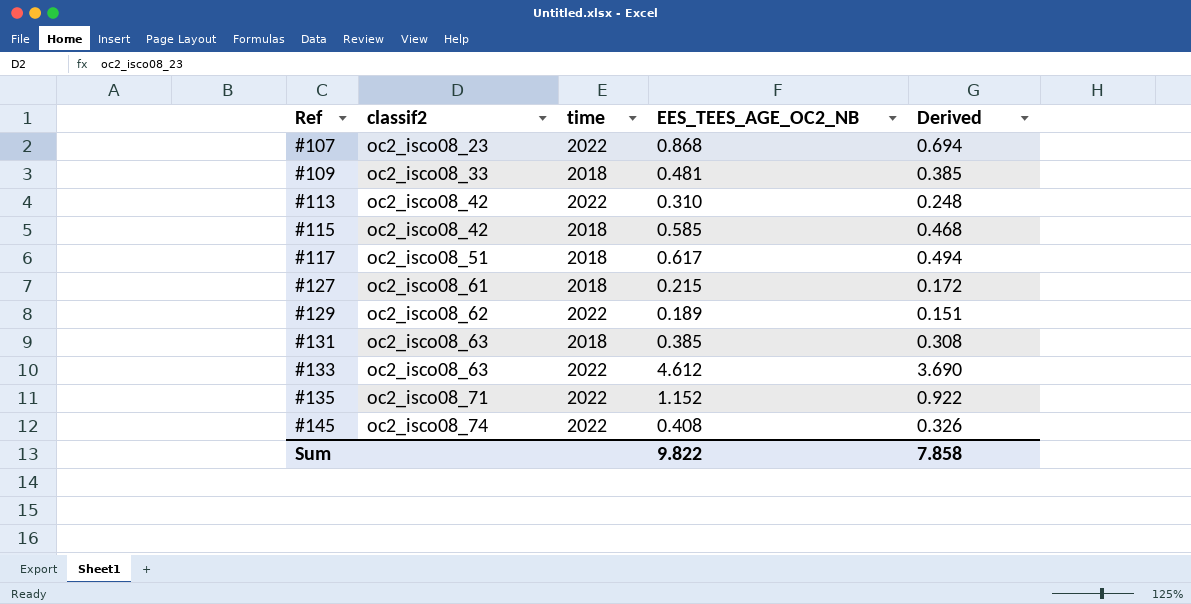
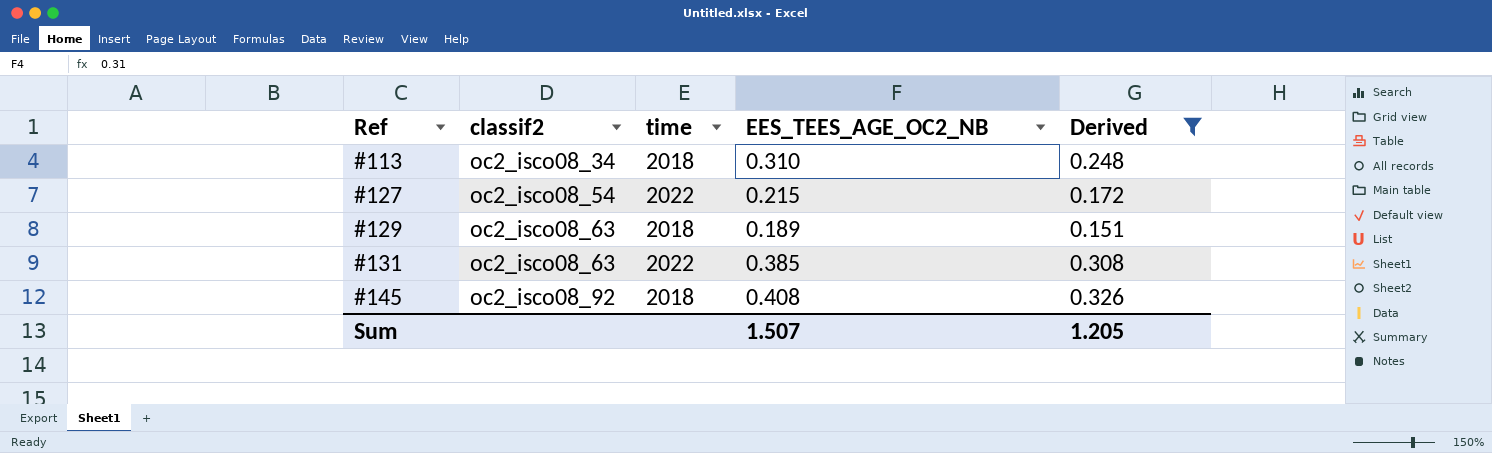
filter: none -> Derived <= 0.326
#113 | classif2: oc2_isco08_42 -> oc2_isco08_34
#113 | time: 2022 -> 2018
#127 | classif2: oc2_isco08_61 -> oc2_isco08_54
#127 | time: 2018 -> 2022
#129 | classif2: oc2_isco08_62 -> oc2_isco08_63
#129 | time: 2022 -> 2018
#131 | time: 2018 -> 2022
#145 | classif2: oc2_isco08_74 -> oc2_isco08_92
#145 | time: 2022 -> 2018
Sum | EES_TEES_AGE_OC2_NB: 9.822 -> 1.507
Sum | Derived: 7.858 -> 1.205

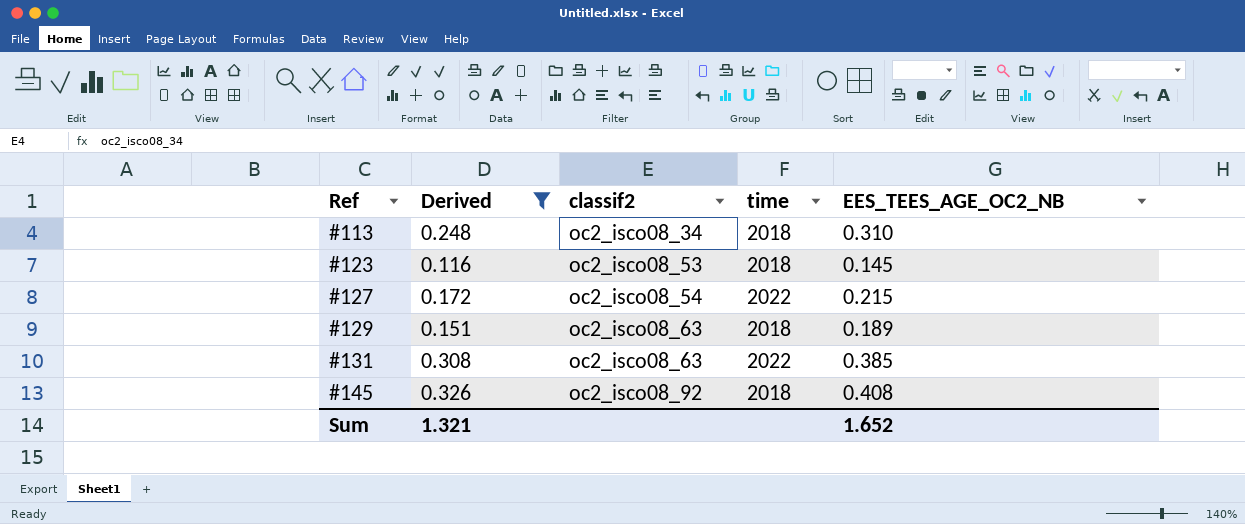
column Derived | position: 5 -> 2
row #123: none -> 0.116 | oc2_isco08_53 | 2018 | 0.145
Sum | Derived: 1.205 -> 1.321
Sum | EES_TEES_AGE_OC2_NB: 1.507 -> 1.652

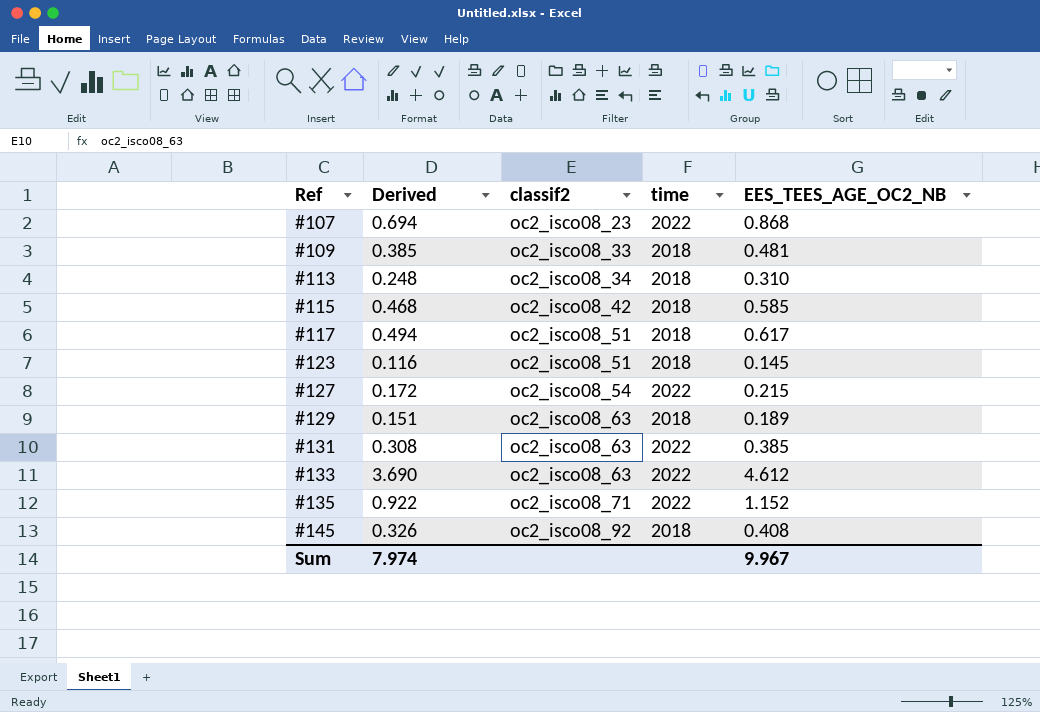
filter: Derived <= 0.326 -> none
#123 | classif2: oc2_isco08_53 -> oc2_isco08_51
Sum | Derived: 1.321 -> 7.974
Sum | EES_TEES_AGE_OC2_NB: 1.652 -> 9.967

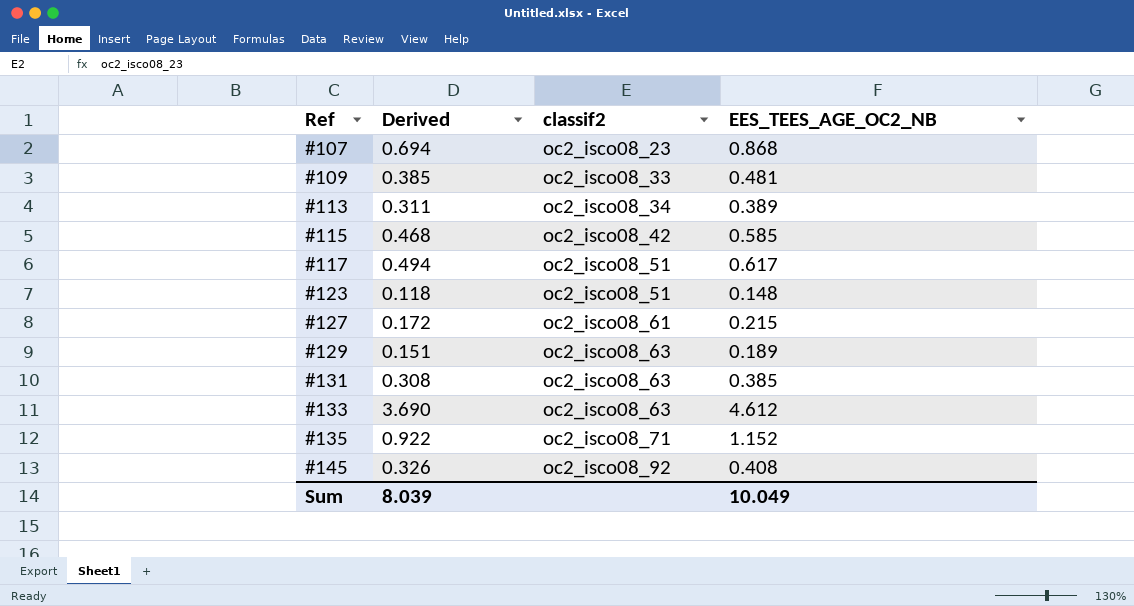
column time | position: 4 -> none
#113 | Derived: 0.248 -> 0.311
#113 | EES_TEES_AGE_OC2_NB: 0.310 -> 0.389
#123 | Derived: 0.116 -> 0.118
#123 | EES_TEES_AGE_OC2_NB: 0.145 -> 0.148
#127 | classif2: oc2_isco08_54 -> oc2_isco08_61
Sum | Derived: 7.974 -> 8.039
Sum | EES_TEES_AGE_OC2_NB: 9.967 -> 10.049

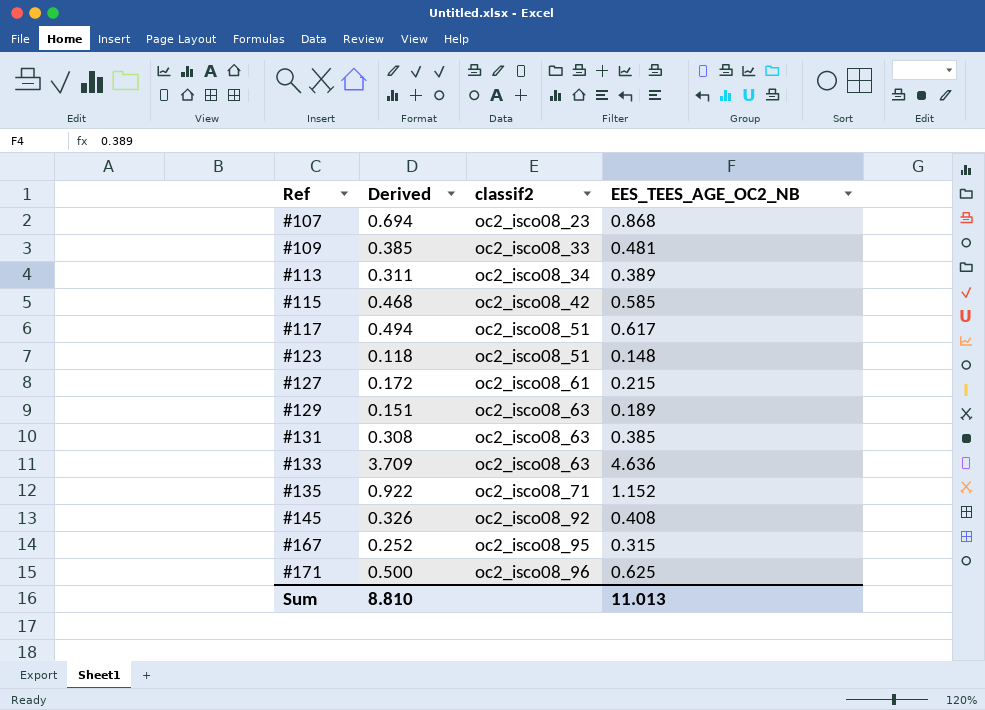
#133 | Derived: 3.690 -> 3.709
#133 | EES_TEES_AGE_OC2_NB: 4.612 -> 4.636
row #167: none -> 0.252 | oc2_isco08_95 | 0.315
row #171: none -> 0.500 | oc2_isco08_96 | 0.625
Sum | Derived: 8.039 -> 8.810
Sum | EES_TEES_AGE_OC2_NB: 10.049 -> 11.013

